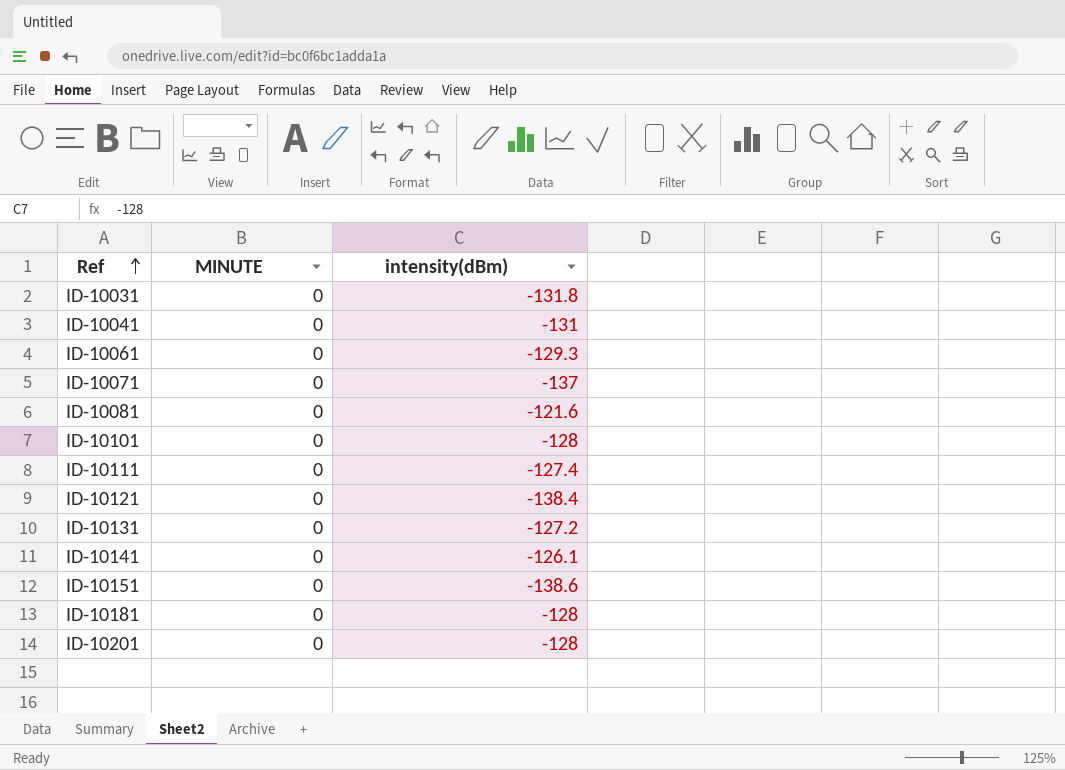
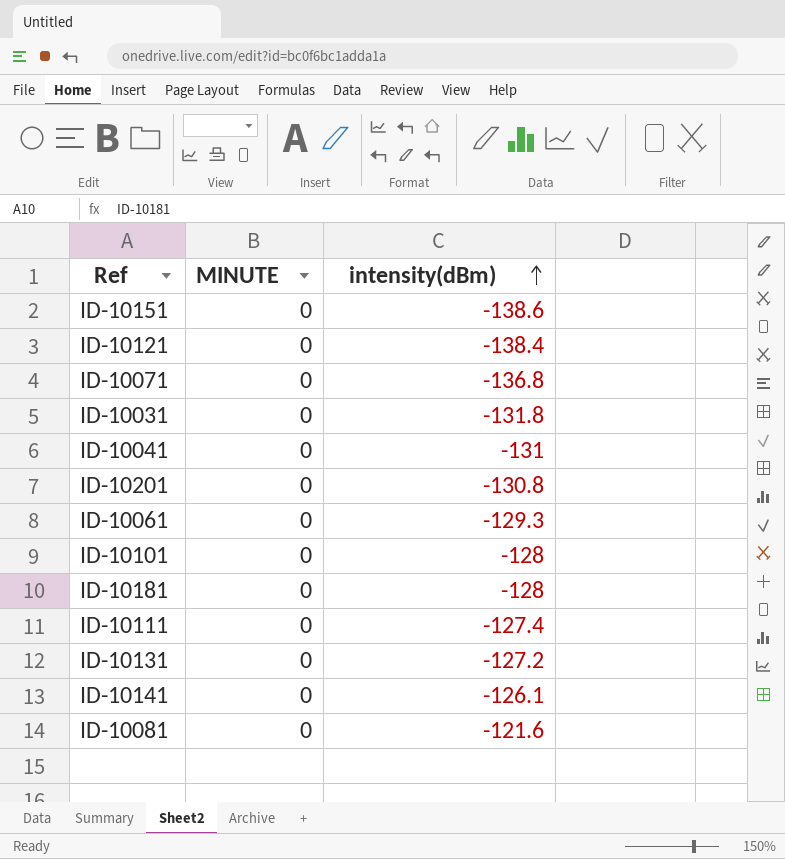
row order: Ref ascending -> intensity(dBm) ascending
ID-10071 | intensity(dBm): -137 -> -136.8
ID-10201 | intensity(dBm): -128 -> -130.8

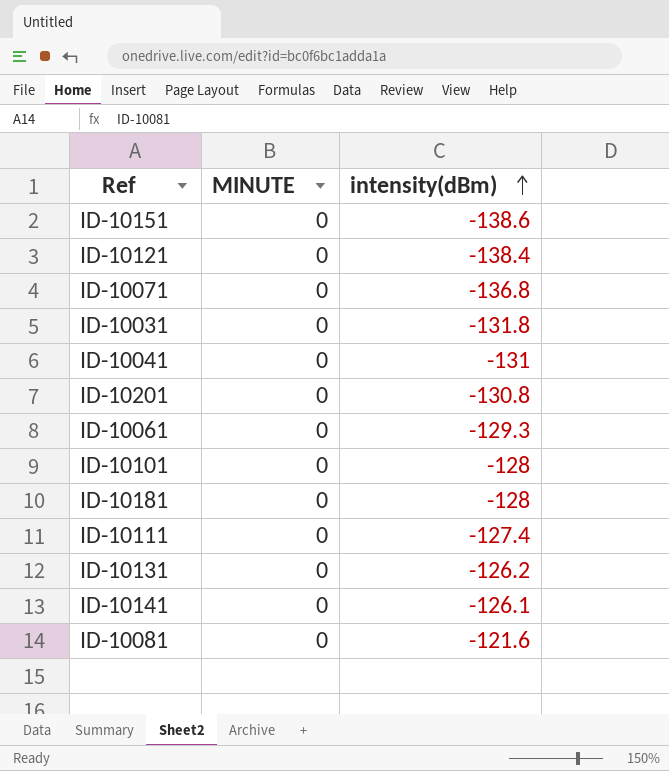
ID-10131 | intensity(dBm): -127.2 -> -126.2

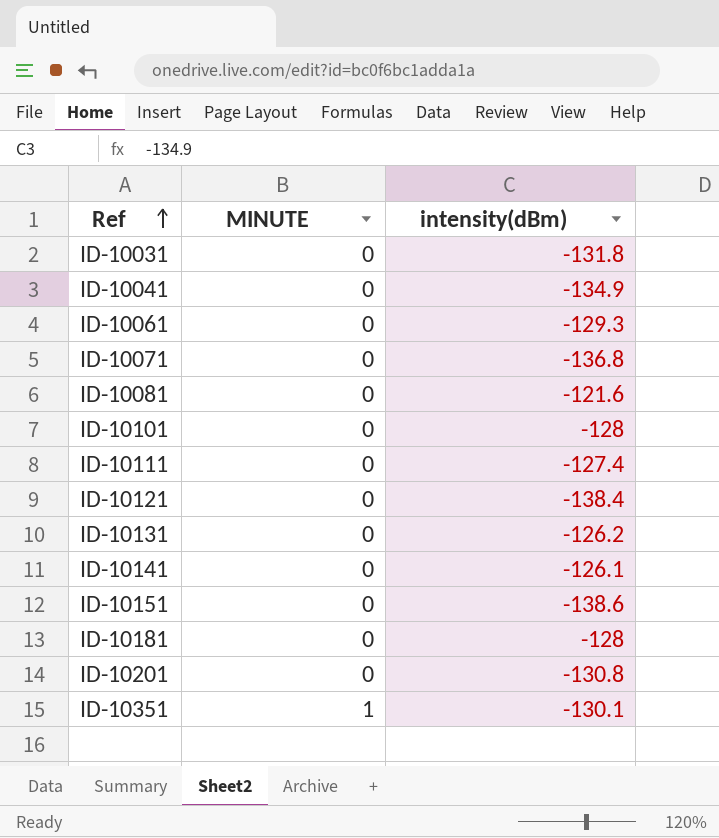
row order: intensity(dBm) ascending -> Ref ascending
ID-10041 | intensity(dBm): -131 -> -134.9
row ID-10351: none -> 1 | -130.1

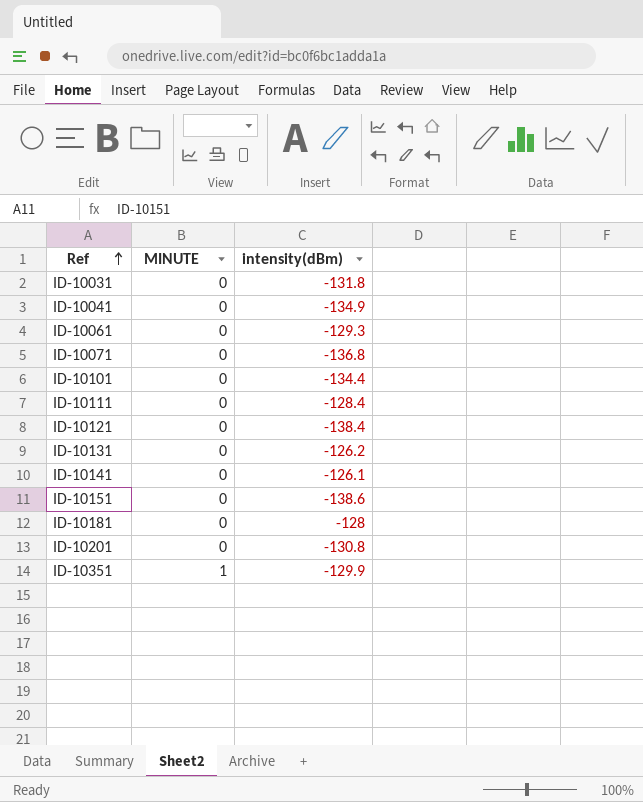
row ID-10081: 0 | -121.6 -> none
ID-10101 | intensity(dBm): -128 -> -134.4
ID-10111 | intensity(dBm): -127.4 -> -128.4
ID-10351 | intensity(dBm): -130.1 -> -129.9

